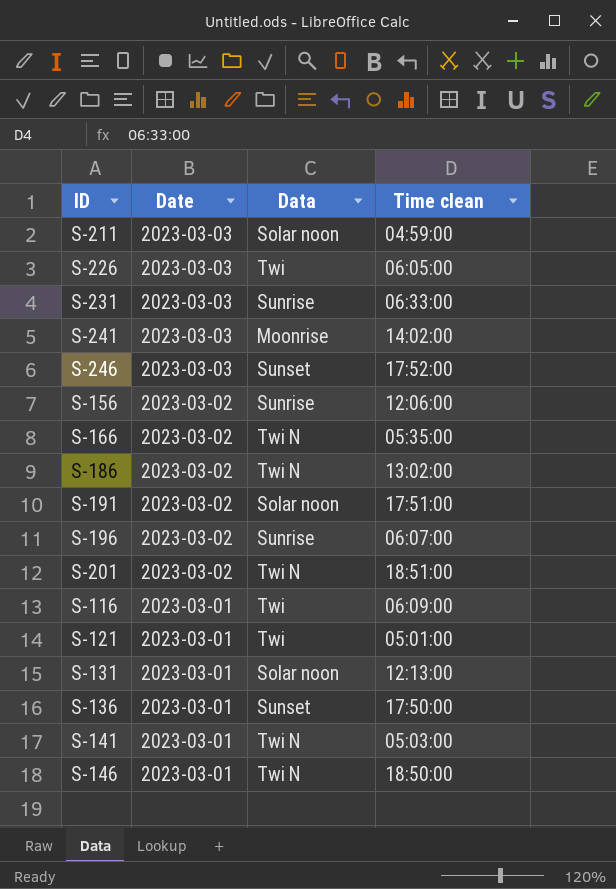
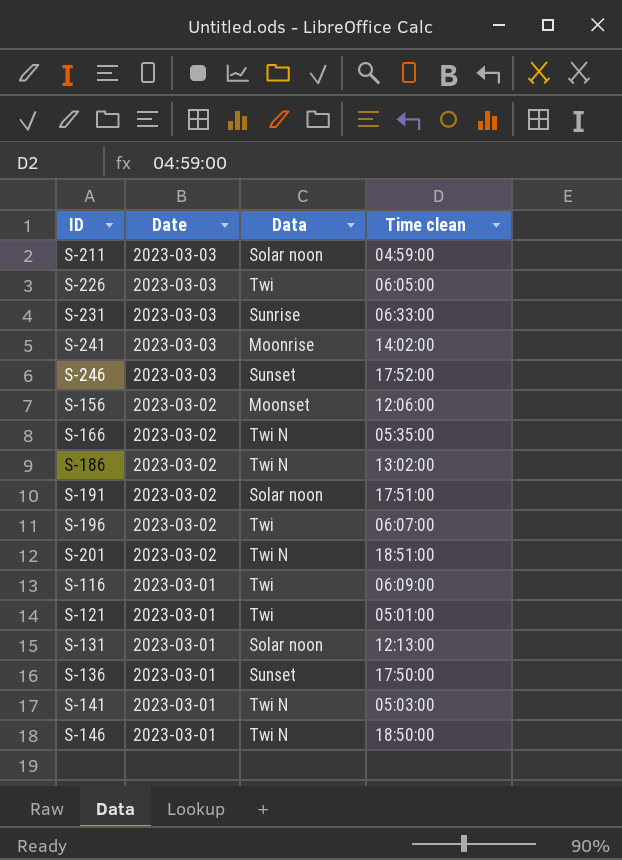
S-156 | Data: Sunrise -> Moonset
S-196 | Data: Sunrise -> Twi

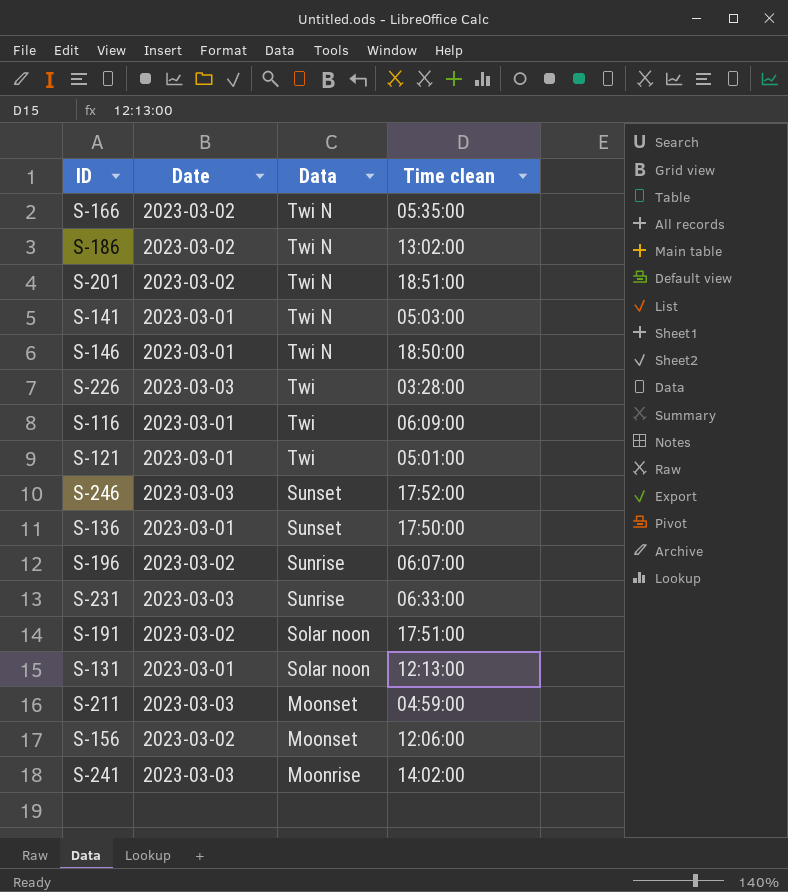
row order: Date descending -> Data descending
S-226 | Time clean: 06:05:00 -> 03:28:00
S-196 | Data: Twi -> Sunrise
S-211 | Data: Solar noon -> Moonset

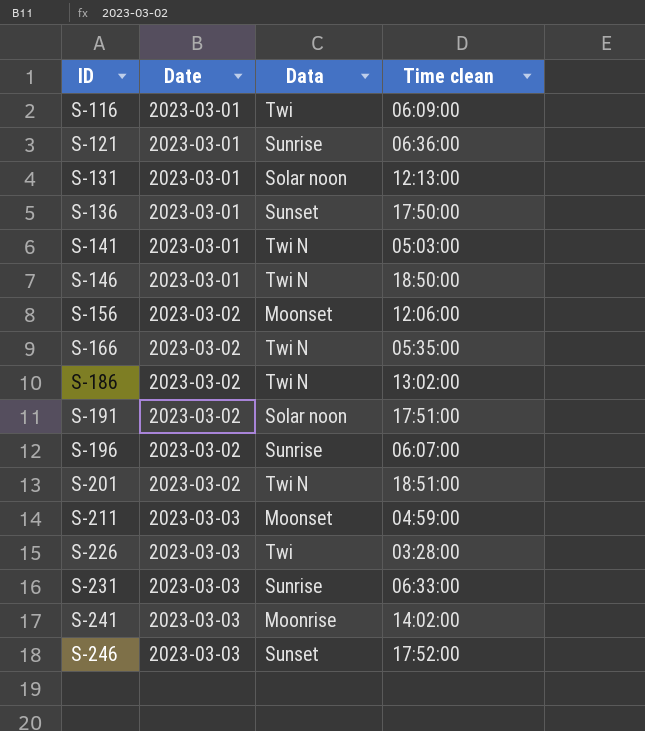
row order: Data descending -> ID ascending
S-121 | Data: Twi -> Sunrise
S-121 | Time clean: 05:01:00 -> 06:36:00

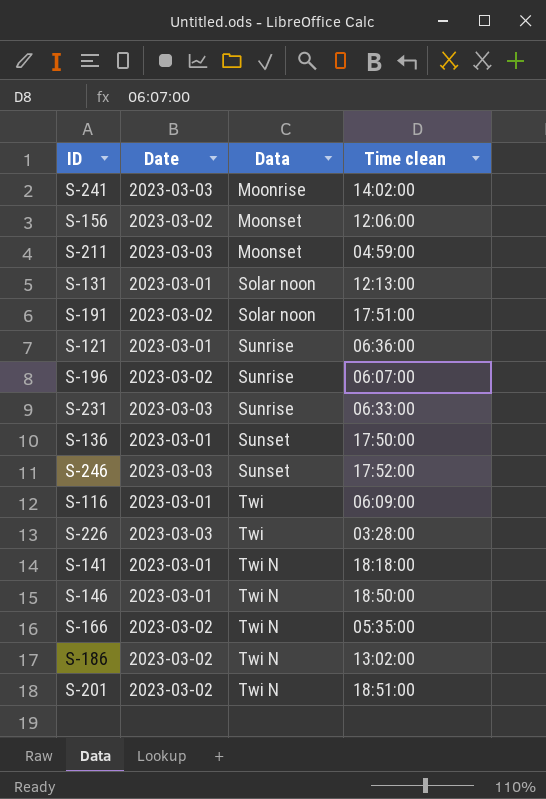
row order: ID ascending -> Data ascending
S-141 | Time clean: 05:03:00 -> 18:18:00

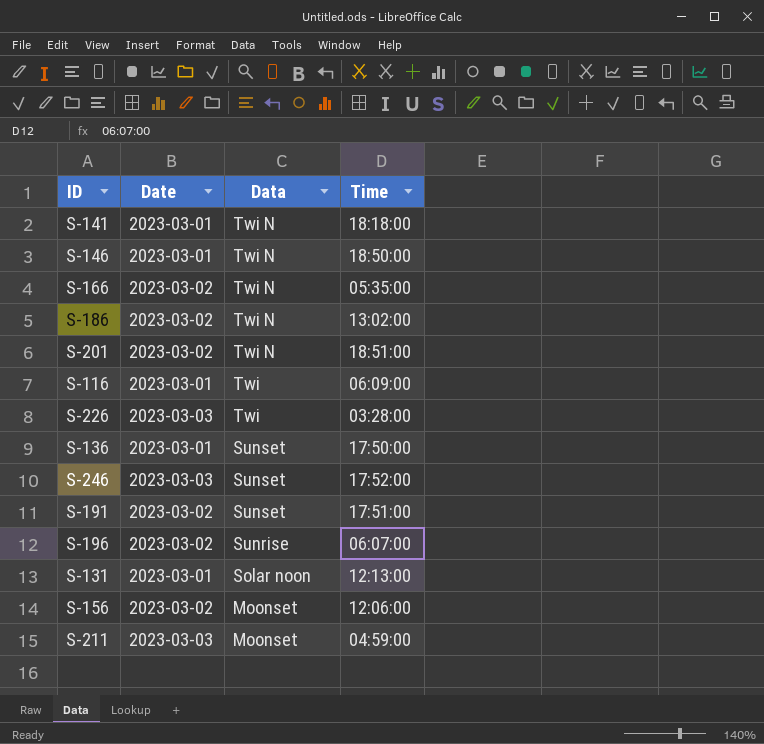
row order: Data ascending -> Data descending
column name: Time clean -> Time
row S-241: 2023-03-03 | Moonrise | 14:02:00 -> none
row S-121: 2023-03-01 | Sunrise | 06:36:00 -> none
row S-231: 2023-03-03 | Sunrise | 06:33:00 -> none
S-191 | Data: Solar noon -> Sunset

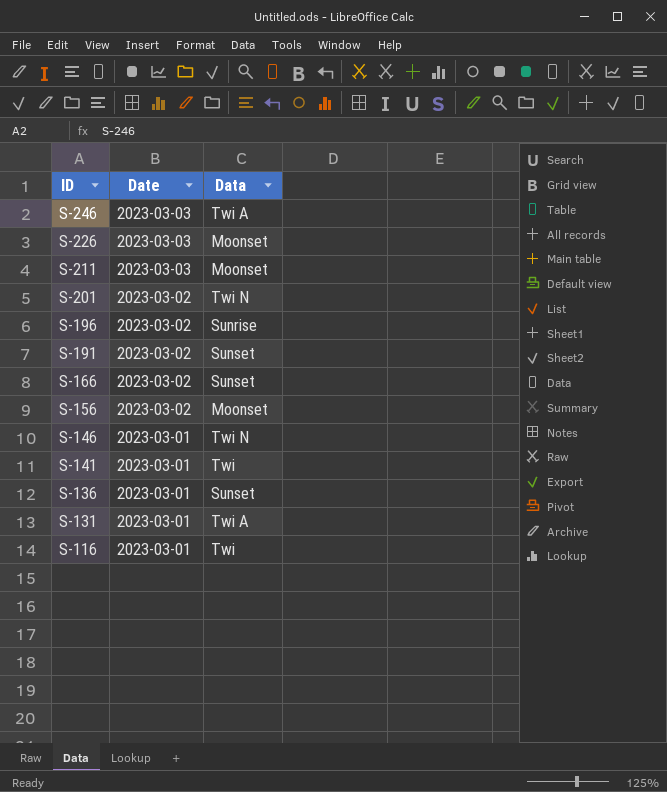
row order: Data descending -> ID descending
column Time | position: 4 -> none
row S-186: 2023-03-02 | Twi N | 13:02:00 -> none
S-246 | Data: Sunset -> Twi A
S-226 | Data: Twi -> Moonset
S-166 | Data: Twi N -> Sunset
S-141 | Data: Twi N -> Twi
S-131 | Data: Solar noon -> Twi A

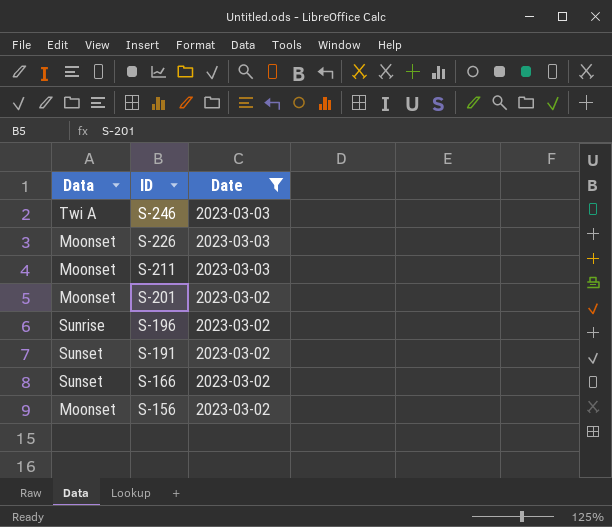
filter: none -> Date != 2023-03-01
column Data | position: 3 -> 1
S-201 | Data: Twi N -> Moonset

